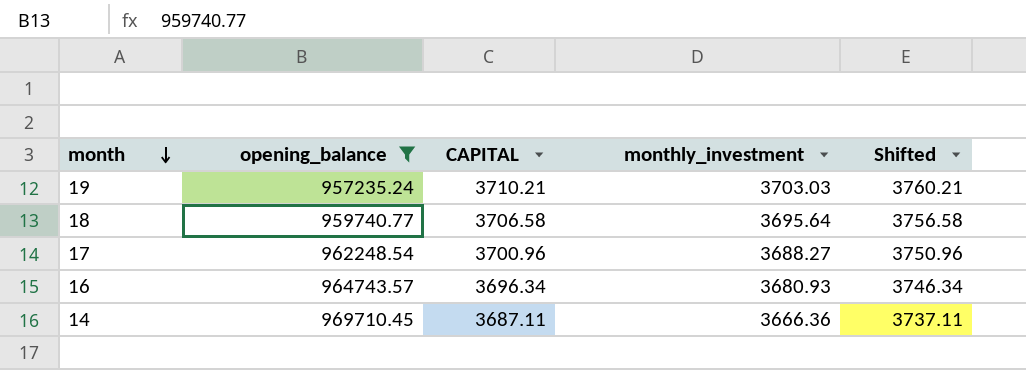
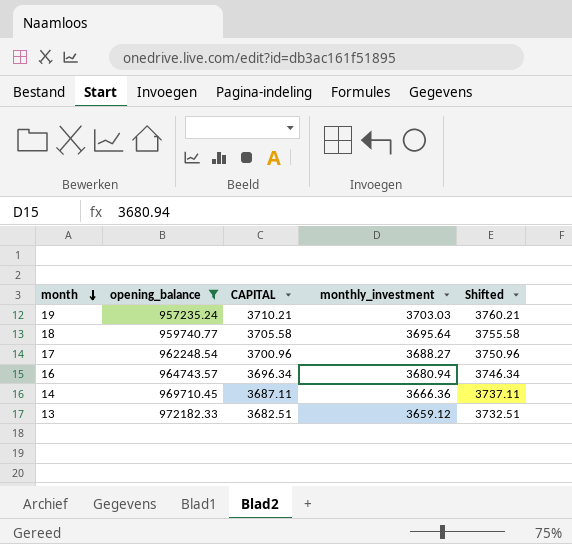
18 | CAPITAL: 3706.58 -> 3705.58
18 | Shifted: 3756.58 -> 3755.58
16 | monthly_investment: 3680.93 -> 3680.94
row 13: none -> 972182.33 | 3682.51 | 3659.12 | 3732.51

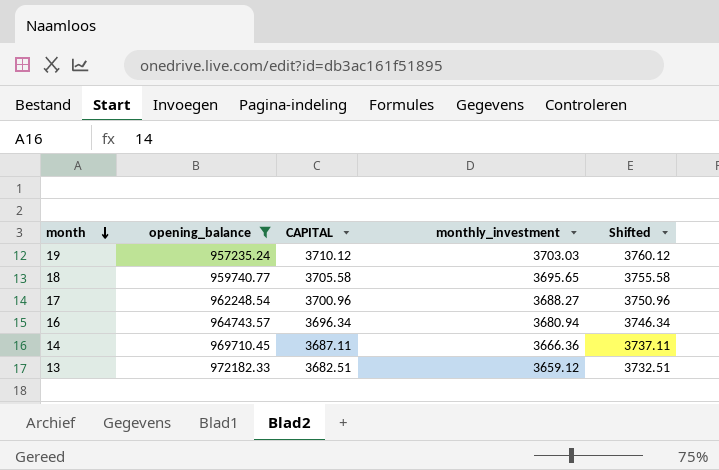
19 | CAPITAL: 3710.21 -> 3710.12
19 | Shifted: 3760.21 -> 3760.12
18 | monthly_investment: 3695.64 -> 3695.65

